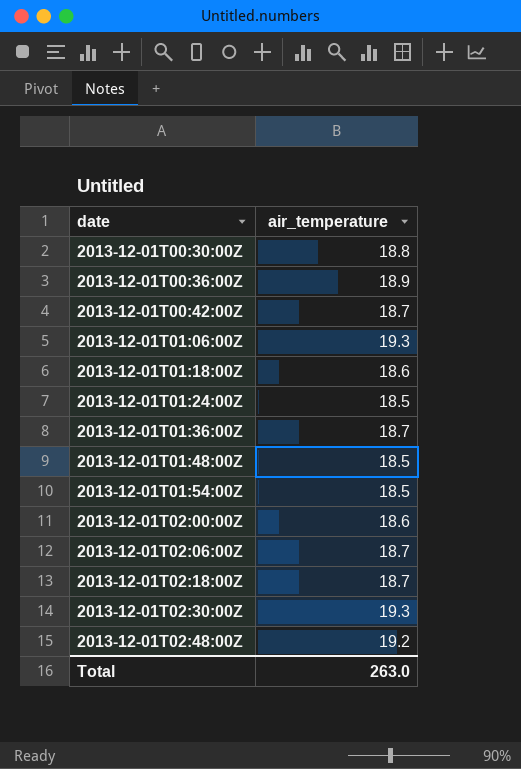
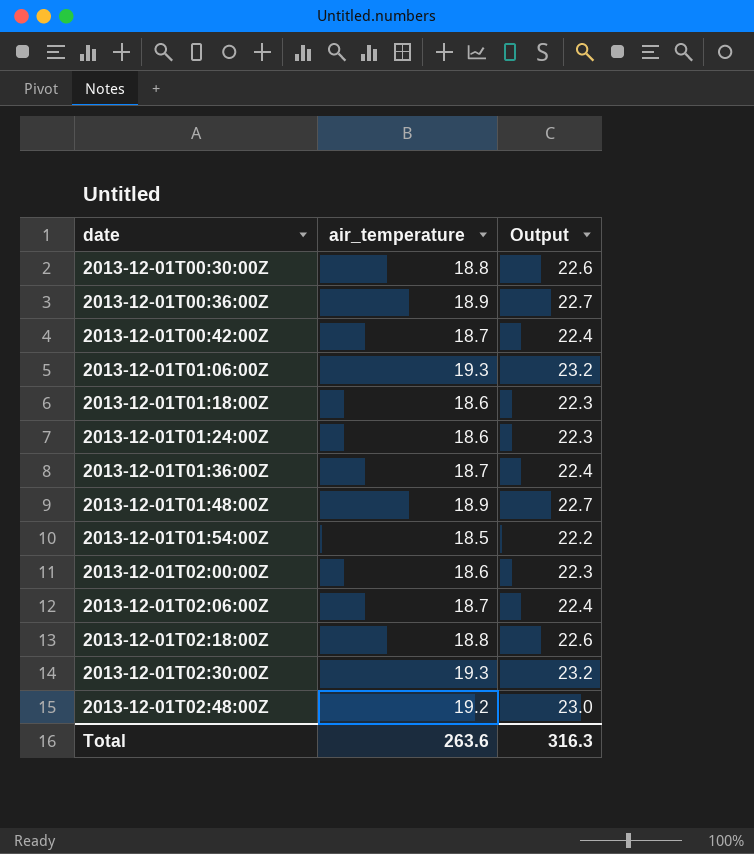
column Output | formula: none -> [air_temperature] * 1.2
2013-12-01T01:24:00Z | air_temperature: 18.5 -> 18.6
2013-12-01T01:48:00Z | air_temperature: 18.5 -> 18.9
2013-12-01T02:18:00Z | air_temperature: 18.7 -> 18.8
Total | air_temperature: 263.0 -> 263.6

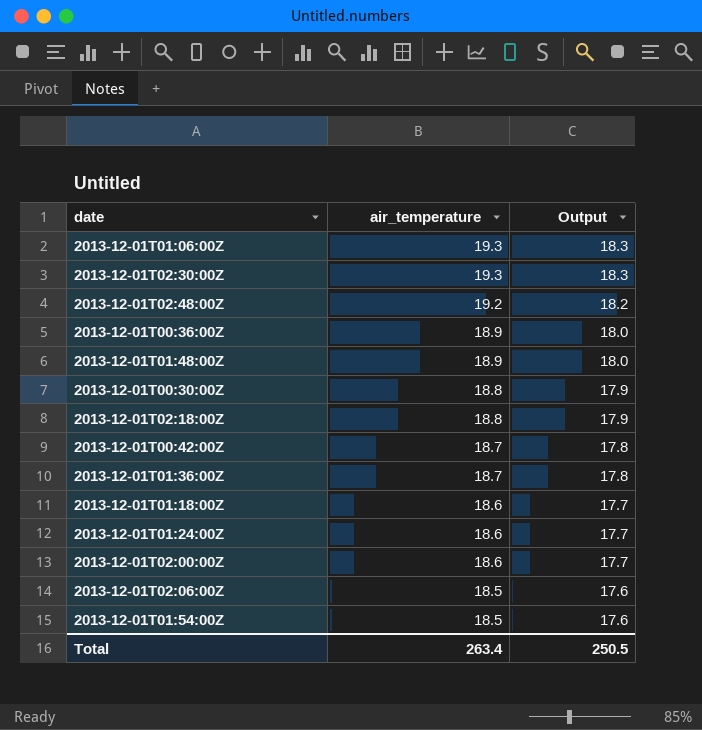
row order: date ascending -> air_temperature descending
column Output | formula: [air_temperature] * 1.2 -> [air_temperature] * 0.95
2013-12-01T02:06:00Z | air_temperature: 18.7 -> 18.5
Total | air_temperature: 263.6 -> 263.4
Total | Output: 316.3 -> 250.5

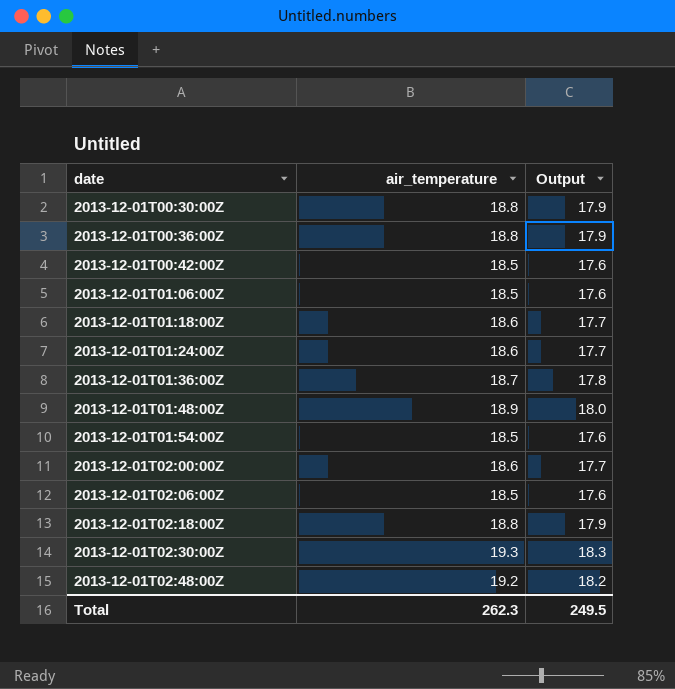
row order: air_temperature descending -> date ascending
2013-12-01T00:36:00Z | air_temperature: 18.9 -> 18.8
2013-12-01T00:36:00Z | Output: 18.0 -> 17.9
2013-12-01T00:42:00Z | air_temperature: 18.7 -> 18.5
2013-12-01T00:42:00Z | Output: 17.8 -> 17.6
2013-12-01T01:06:00Z | air_temperature: 19.3 -> 18.5
2013-12-01T01:06:00Z | Output: 18.3 -> 17.6
Total | air_temperature: 263.4 -> 262.3
Total | Output: 250.5 -> 249.5

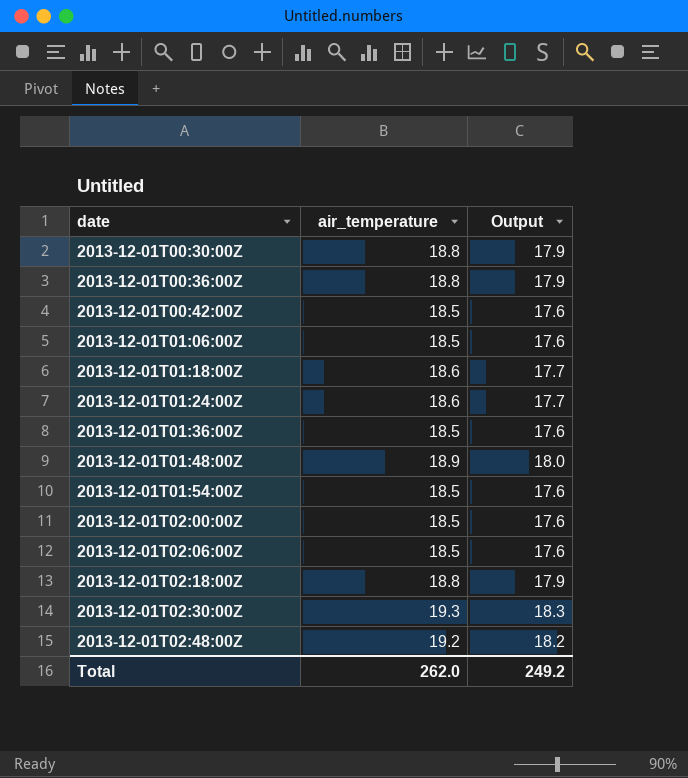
2013-12-01T01:36:00Z | air_temperature: 18.7 -> 18.5
2013-12-01T01:36:00Z | Output: 17.8 -> 17.6
2013-12-01T02:00:00Z | air_temperature: 18.6 -> 18.5
2013-12-01T02:00:00Z | Output: 17.7 -> 17.6
Total | air_temperature: 262.3 -> 262.0
Total | Output: 249.5 -> 249.2

